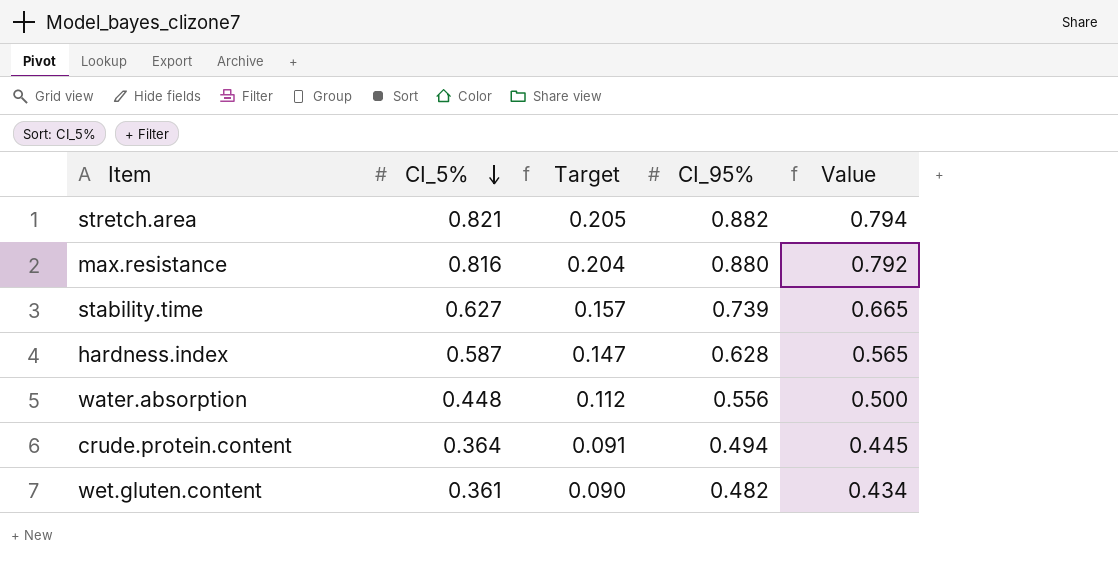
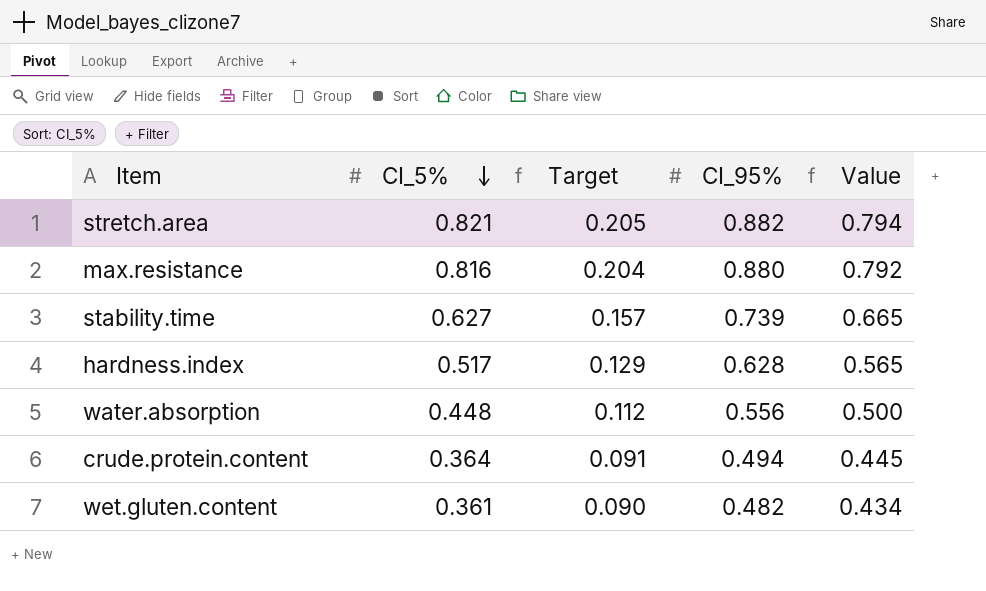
hardness.index | CI_5%: 0.587 -> 0.517
hardness.index | Target: 0.147 -> 0.129

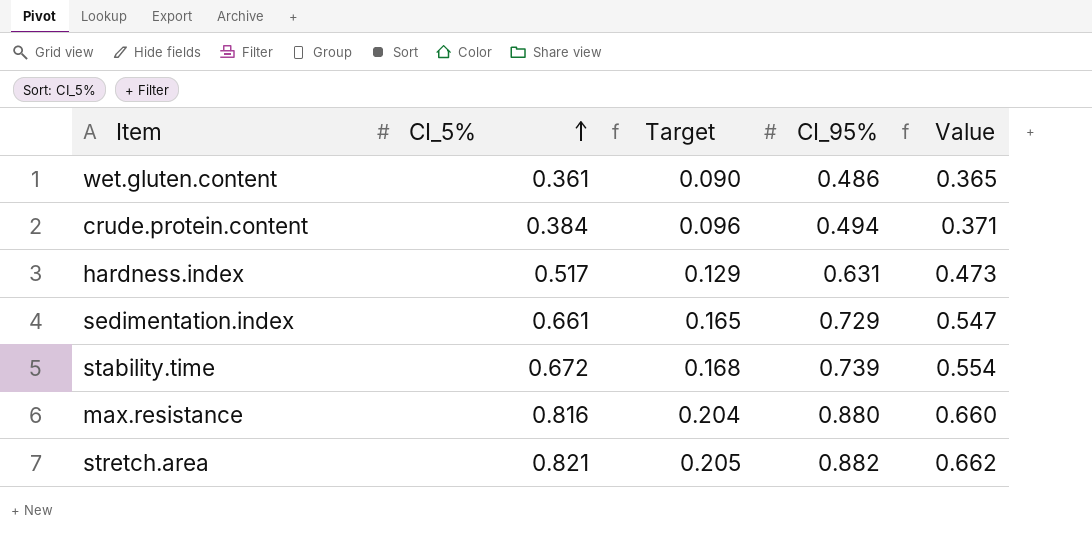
row order: CI_5% descending -> CI_5% ascending
column Value | formula: [CI_95%] * 0.9 -> [CI_95%] * 0.75
row water.absorption: 0.448 | 0.112 | 0.556 | 0.500 -> none
wet.gluten.content | CI_95%: 0.482 -> 0.486
crude.protein.content | CI_5%: 0.364 -> 0.384
crude.protein.content | Target: 0.091 -> 0.096
hardness.index | CI_95%: 0.628 -> 0.631
row sedimentation.index: none -> 0.661 | 0.165 | 0.729 | 0.547
stability.time | CI_5%: 0.627 -> 0.672
stability.time | Target: 0.157 -> 0.168

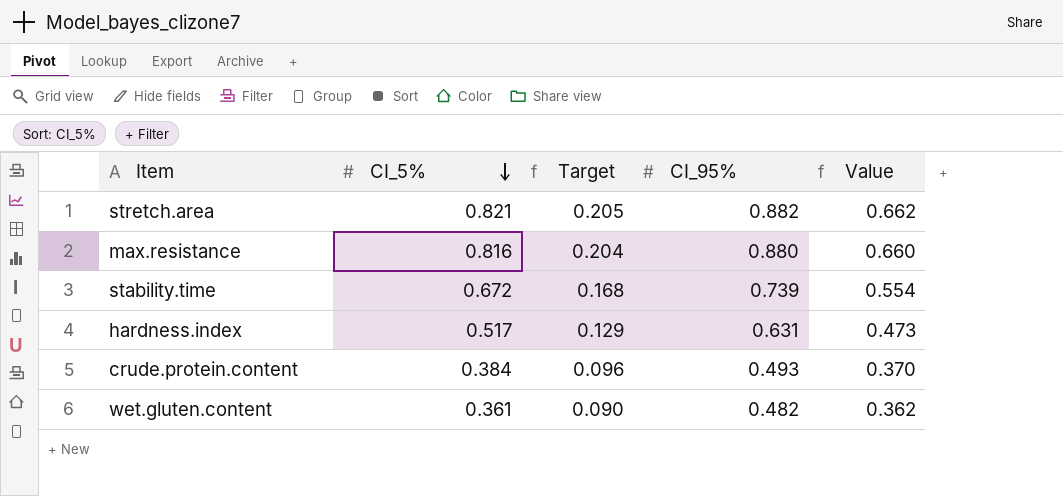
row order: CI_5% ascending -> CI_5% descending
row sedimentation.index: 0.661 | 0.165 | 0.729 | 0.547 -> none
crude.protein.content | CI_95%: 0.494 -> 0.493
crude.protein.content | Value: 0.371 -> 0.370
wet.gluten.content | CI_95%: 0.486 -> 0.482
wet.gluten.content | Value: 0.365 -> 0.362

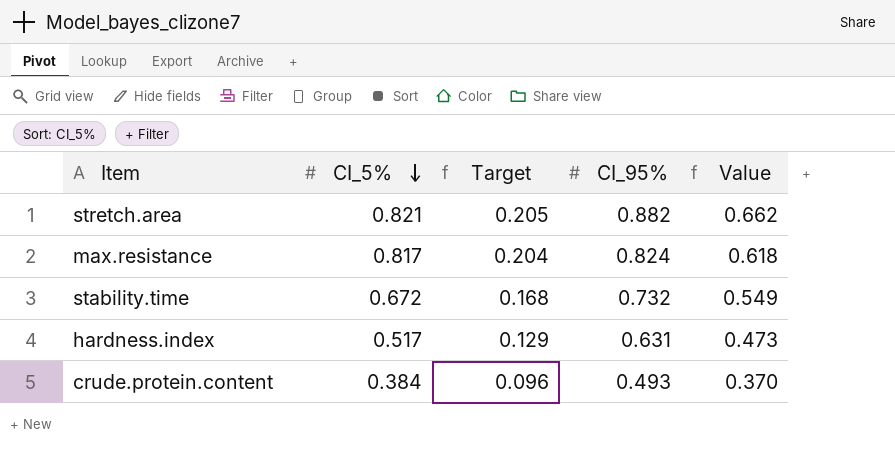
row wet.gluten.content: 0.361 | 0.090 | 0.482 | 0.362 -> none
max.resistance | CI_5%: 0.816 -> 0.817
max.resistance | CI_95%: 0.880 -> 0.824
max.resistance | Value: 0.660 -> 0.618
stability.time | CI_95%: 0.739 -> 0.732
stability.time | Value: 0.554 -> 0.549

